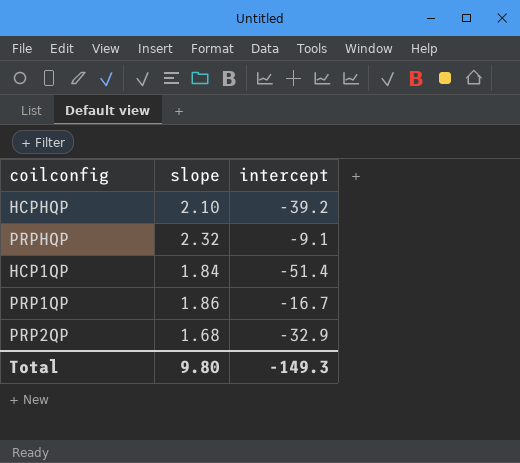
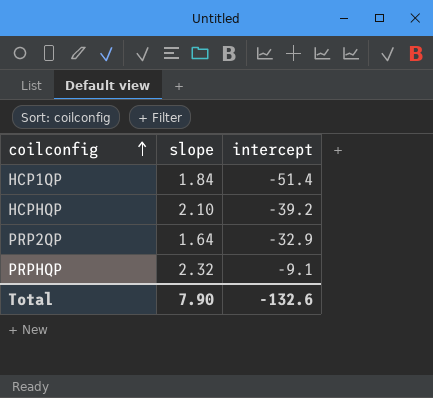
row order: none -> coilconfig ascending
row PRP1QP: 1.86 | -16.7 -> none
PRP2QP | slope: 1.68 -> 1.64
Total | slope: 9.80 -> 7.90
Total | intercept: -149.3 -> -132.6

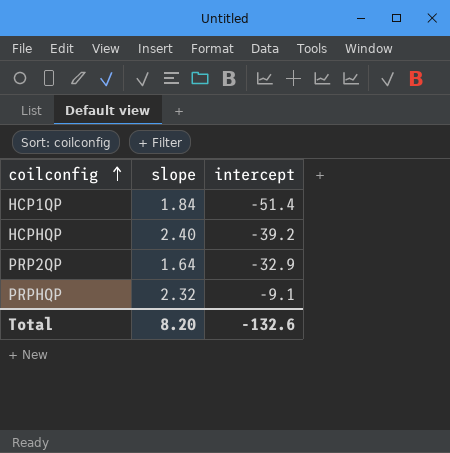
HCPHQP | slope: 2.10 -> 2.40
Total | slope: 7.90 -> 8.20

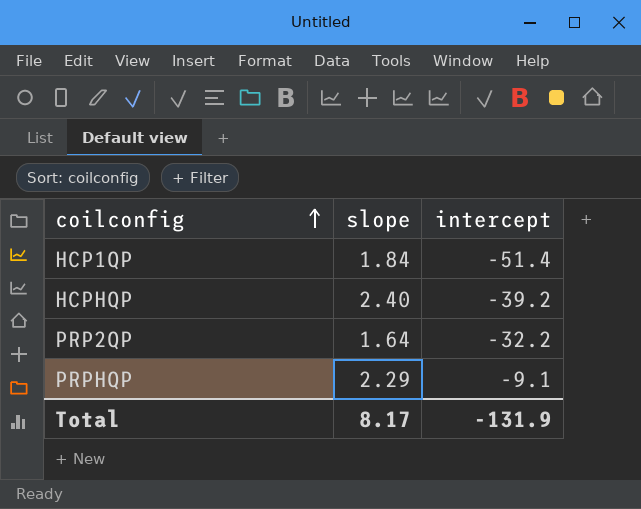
PRP2QP | intercept: -32.9 -> -32.2
PRPHQP | slope: 2.32 -> 2.29
Total | slope: 8.20 -> 8.17
Total | intercept: -132.6 -> -131.9

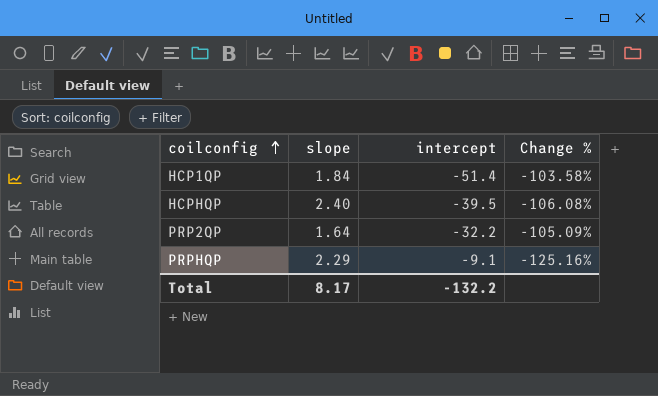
column Change % | formula: none -> ([slope] - [intercept]) / [intercept]
HCPHQP | intercept: -39.2 -> -39.5
Total | intercept: -131.9 -> -132.2

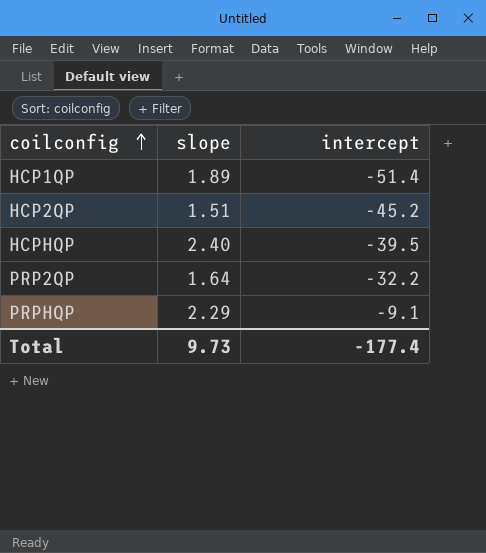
column Change % | formula: ([slope] - [intercept]) / [intercept] -> none
HCP1QP | slope: 1.84 -> 1.89
row HCP2QP: none -> 1.51 | -45.2
Total | slope: 8.17 -> 9.73
Total | intercept: -132.2 -> -177.4

